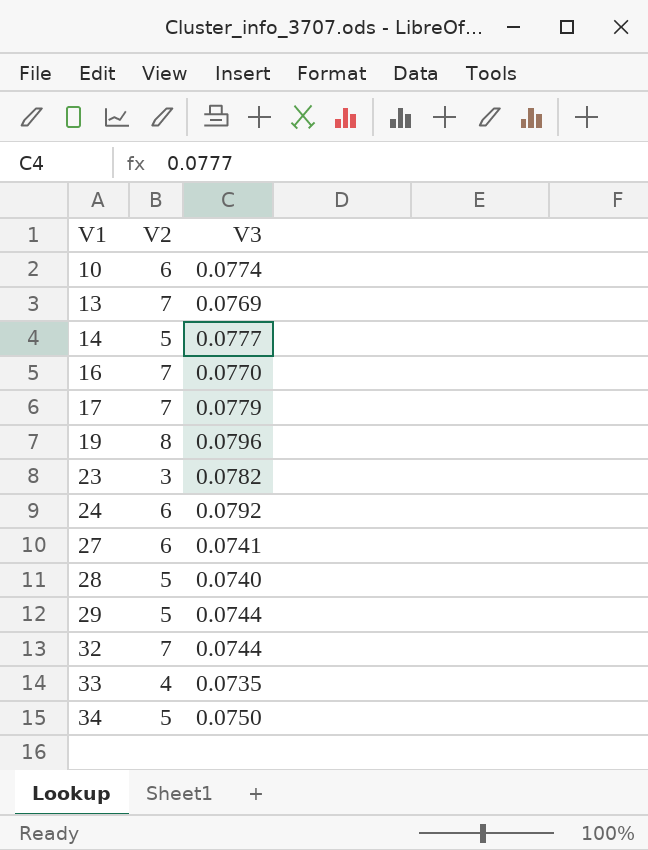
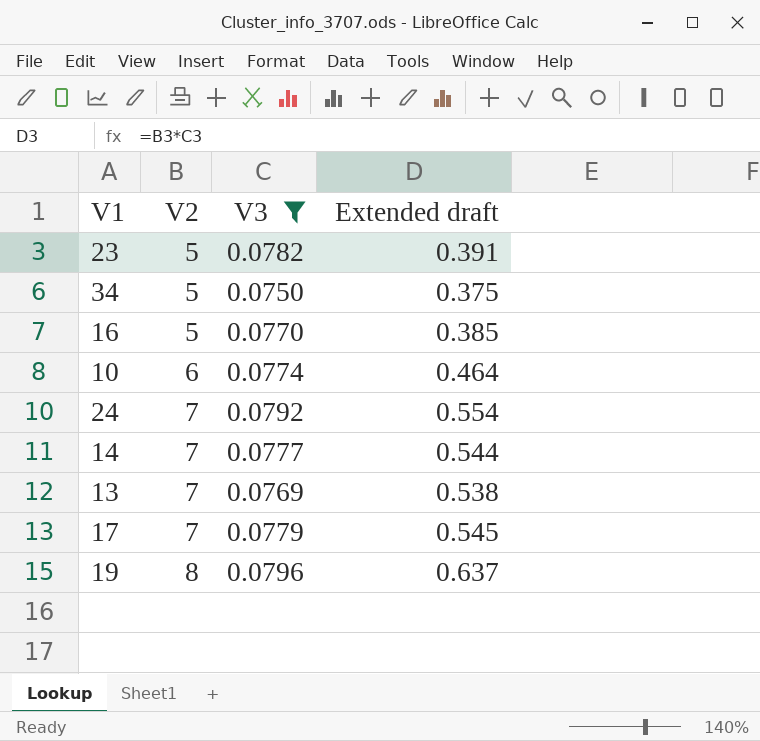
filter: none -> V3 >= 0.0750
row order: V1 ascending -> V2 ascending
column Extended draft | formula: none -> [V2] * [V3]
23 | V2: 3 -> 5
16 | V2: 7 -> 5
24 | V2: 6 -> 7
14 | V2: 5 -> 7

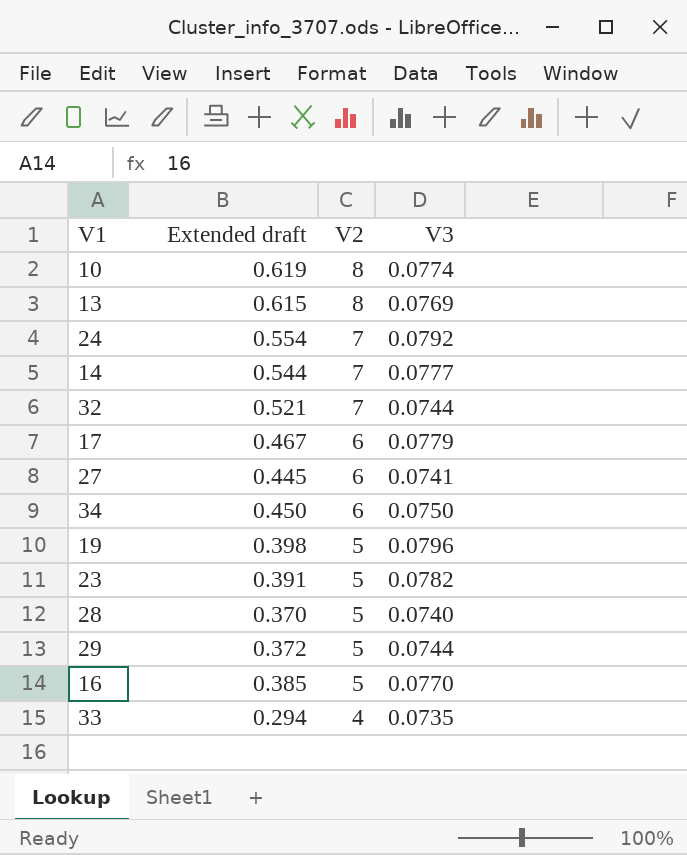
filter: V3 >= 0.0750 -> none
row order: V2 ascending -> V2 descending
column Extended draft | position: 4 -> 2
10 | Extended draft: 0.464 -> 0.619
10 | V2: 6 -> 8
13 | Extended draft: 0.538 -> 0.615
13 | V2: 7 -> 8
17 | Extended draft: 0.545 -> 0.467
17 | V2: 7 -> 6
34 | Extended draft: 0.375 -> 0.450
34 | V2: 5 -> 6
19 | Extended draft: 0.637 -> 0.398
19 | V2: 8 -> 5

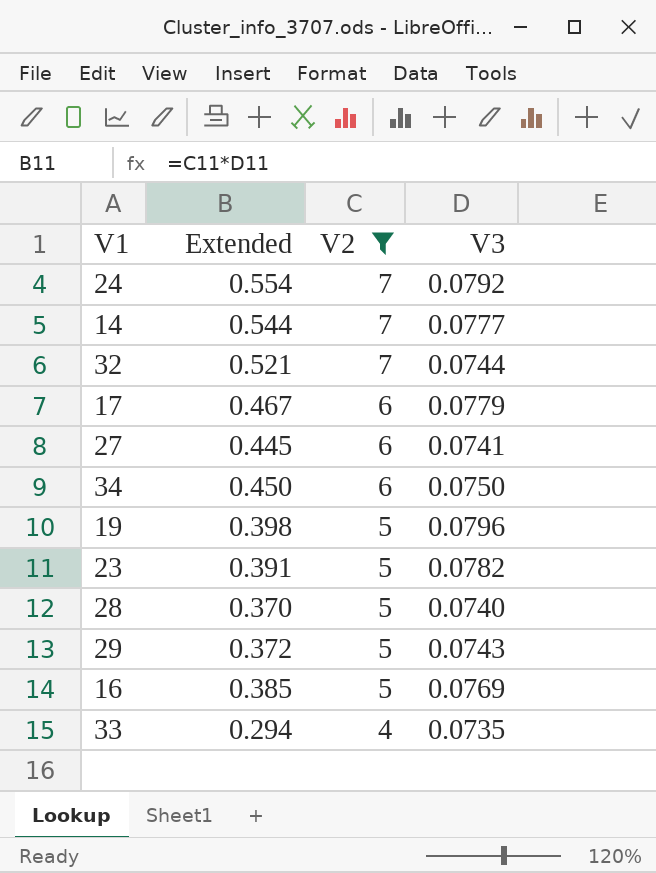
filter: none -> V2 != 8
column name: Extended draft -> Extended
29 | V3: 0.0744 -> 0.0743
16 | V3: 0.0770 -> 0.0769

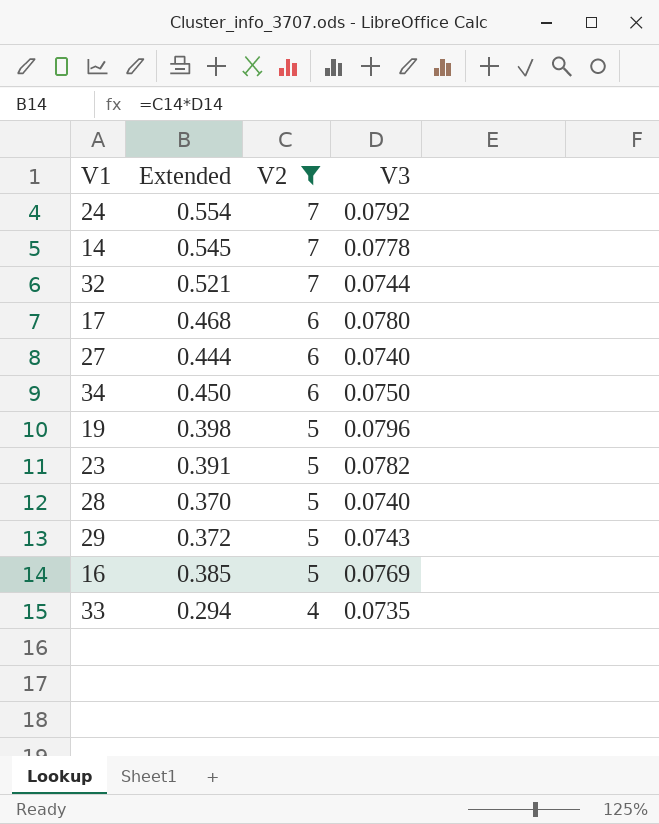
14 | Extended: 0.544 -> 0.545
14 | V3: 0.0777 -> 0.0778
17 | Extended: 0.467 -> 0.468
17 | V3: 0.0779 -> 0.0780
27 | Extended: 0.445 -> 0.444
27 | V3: 0.0741 -> 0.0740

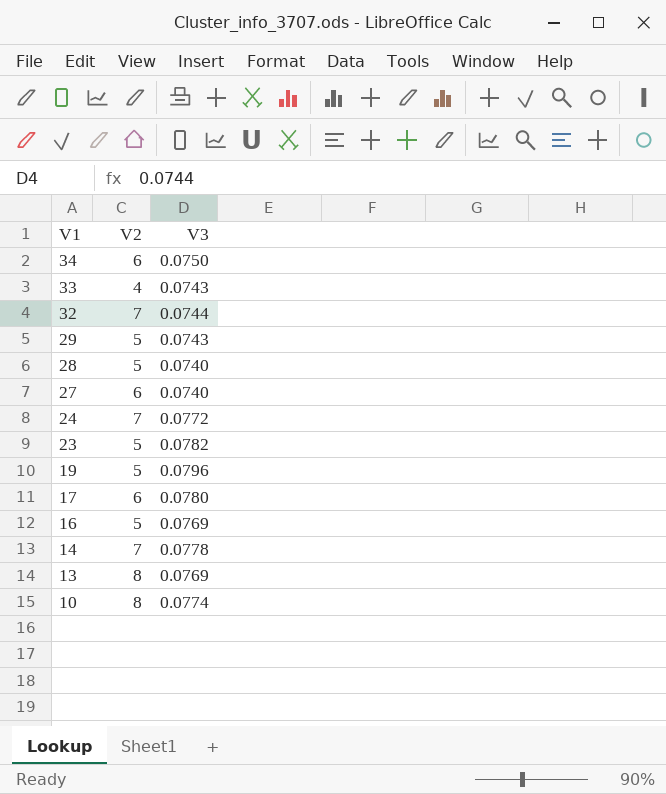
filter: V2 != 8 -> none
row order: V2 descending -> V1 descending
column Extended | formula: [V2] * [V3] -> none
33 | V3: 0.0735 -> 0.0743
24 | V3: 0.0792 -> 0.0772

